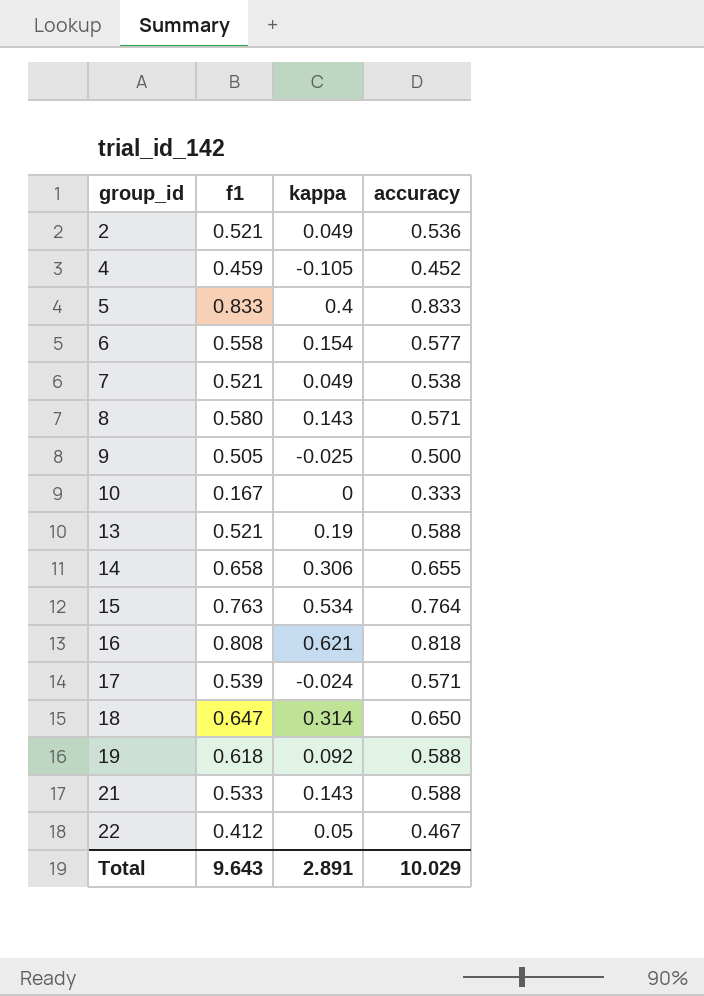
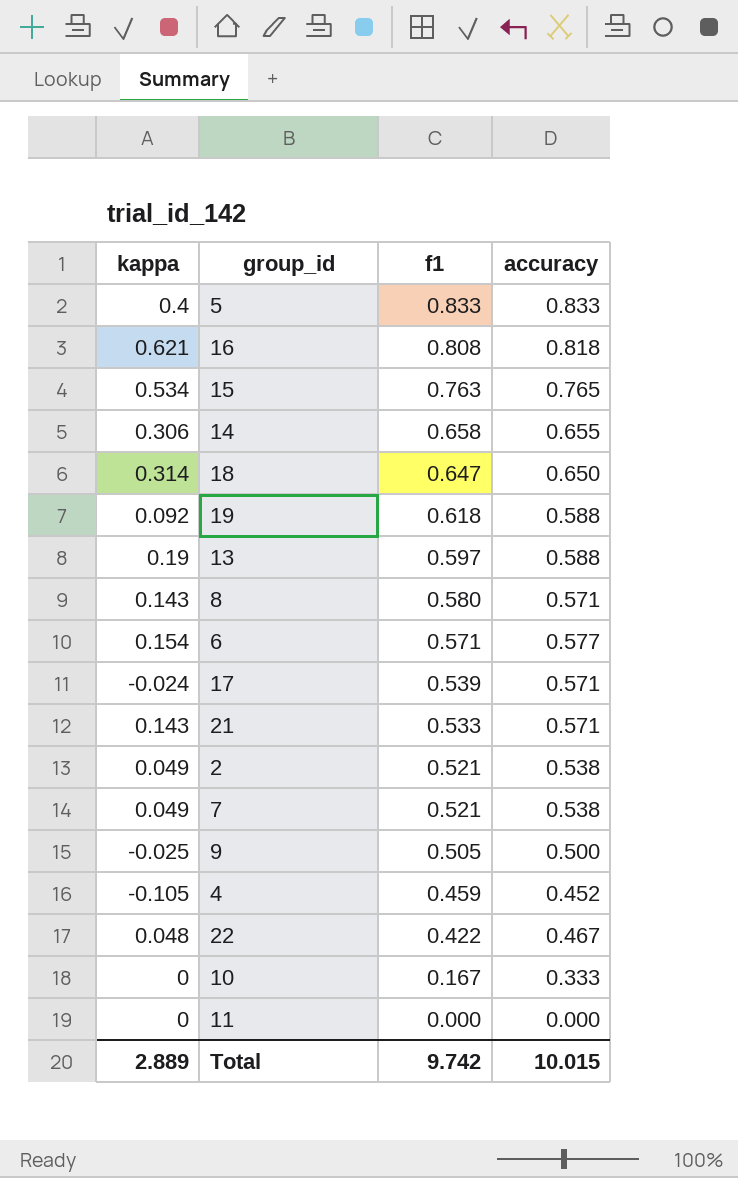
row order: group_id ascending -> f1 descending
column kappa | position: 3 -> 1
15 | accuracy: 0.764 -> 0.765
13 | f1: 0.521 -> 0.597
6 | f1: 0.558 -> 0.571
21 | accuracy: 0.588 -> 0.571
2 | accuracy: 0.536 -> 0.538
22 | kappa: 0.05 -> 0.048
22 | f1: 0.412 -> 0.422
row 11: none -> 0 | 0.000 | 0.000
Total | kappa: 2.891 -> 2.889
Total | f1: 9.643 -> 9.742
Total | accuracy: 10.029 -> 10.015

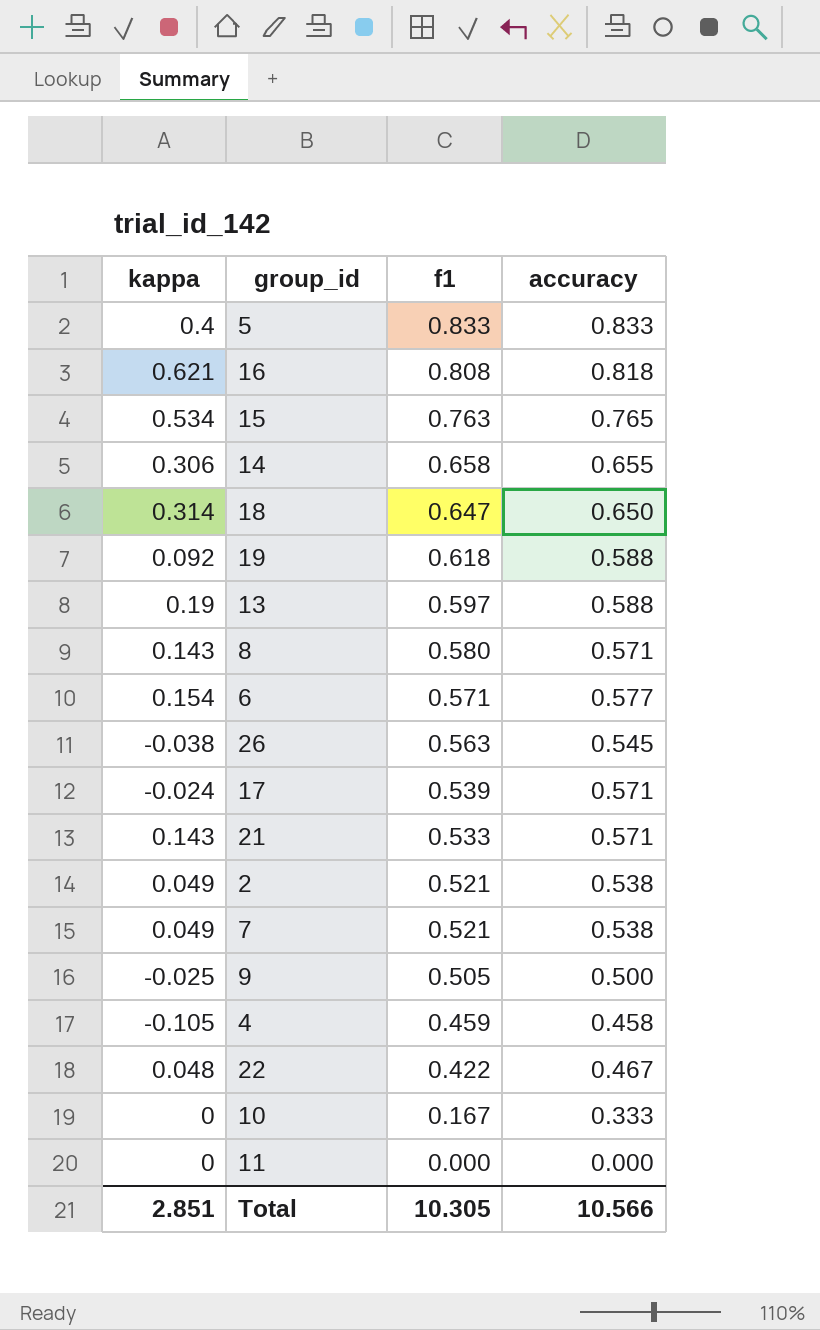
row 26: none -> -0.038 | 0.563 | 0.545
4 | accuracy: 0.452 -> 0.458
Total | kappa: 2.889 -> 2.851
Total | f1: 9.742 -> 10.305
Total | accuracy: 10.015 -> 10.566

